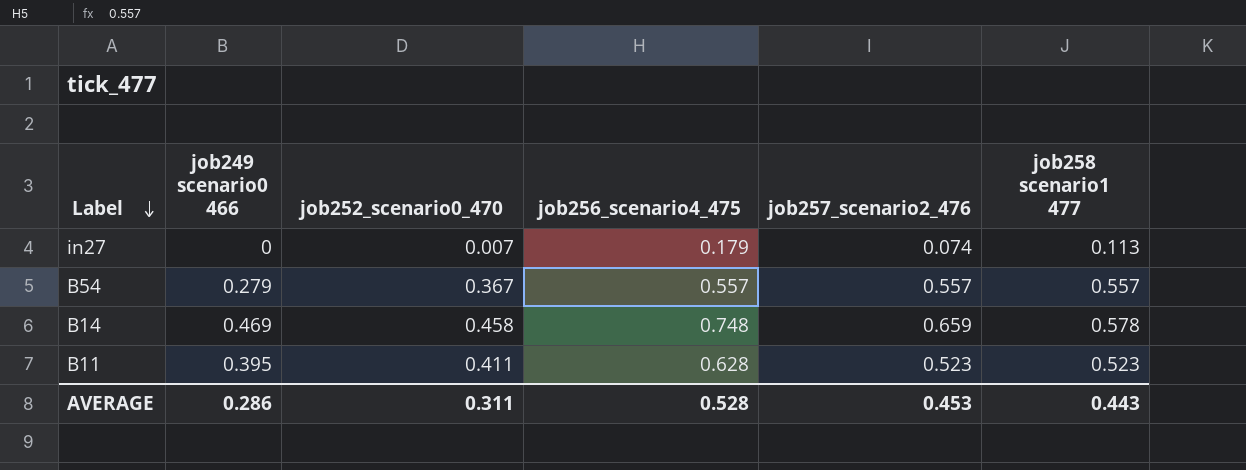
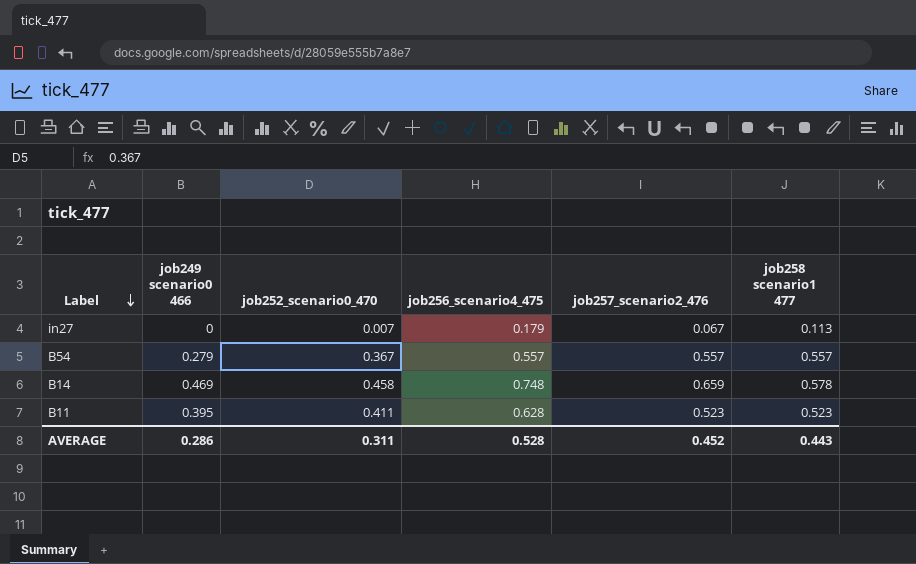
in27 | job257_scenario2_476: 0.074 -> 0.067
AVERAGE | job257_scenario2_476: 0.453 -> 0.452

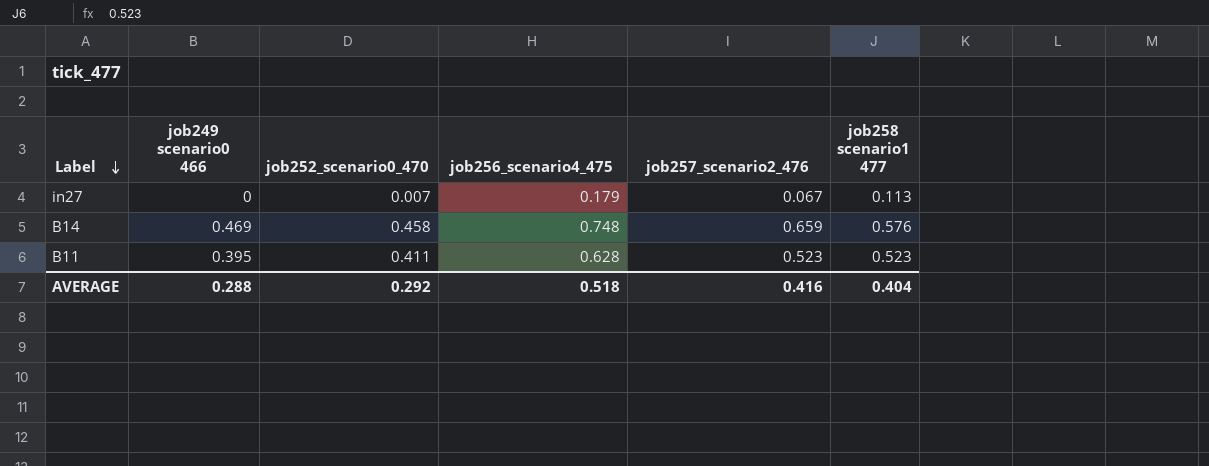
row B54: 0.279 | 0.367 | 0.557 | 0.557 | 0.557 -> none
B14 | job258 scenario1 477: 0.578 -> 0.576
AVERAGE | job249 scenario0 466: 0.286 -> 0.288
AVERAGE | job252_scenario0_470: 0.311 -> 0.292
AVERAGE | job256_scenario4_475: 0.528 -> 0.518
AVERAGE | job257_scenario2_476: 0.452 -> 0.416
AVERAGE | job258 scenario1 477: 0.443 -> 0.404

